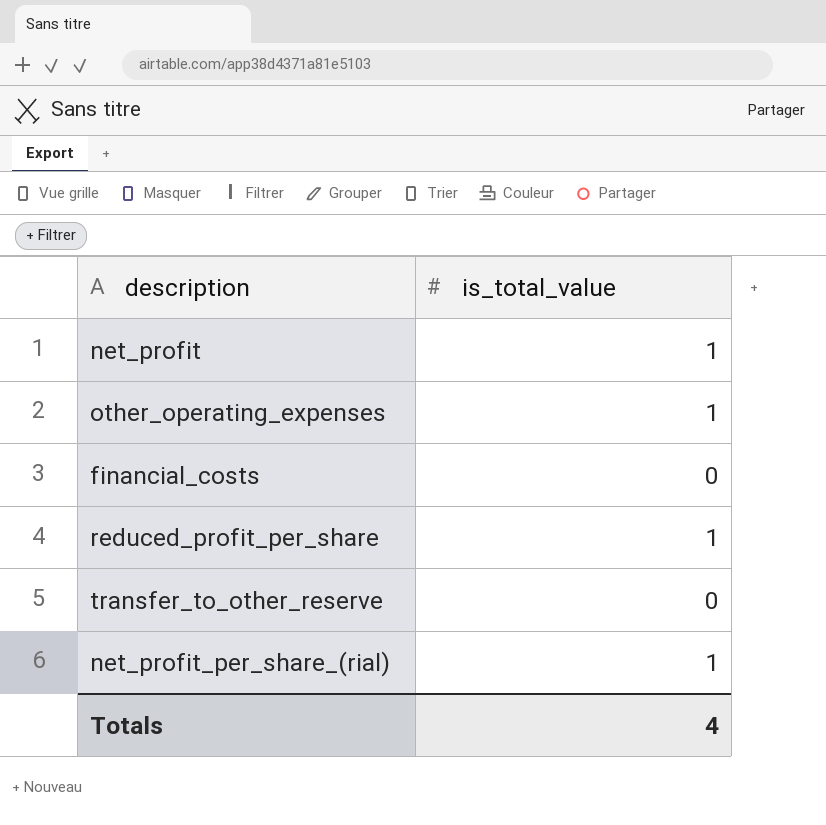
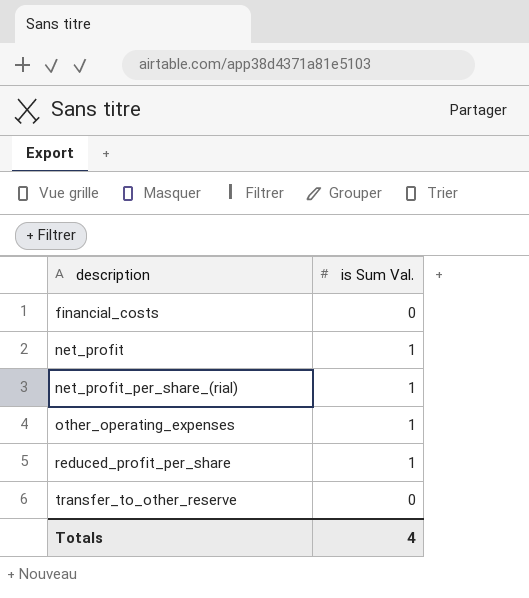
row order: none -> description ascending
column name: is_total_value -> is Sum Val.

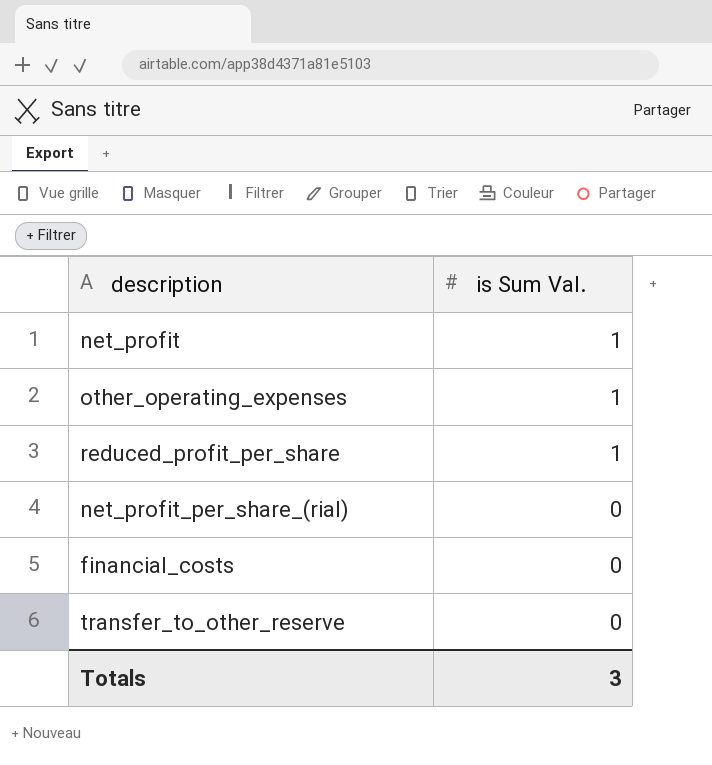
row order: description ascending -> is Sum Val. descending
net_profit_per_share_(rial) | is Sum Val.: 1 -> 0
Totals | is Sum Val.: 4 -> 3

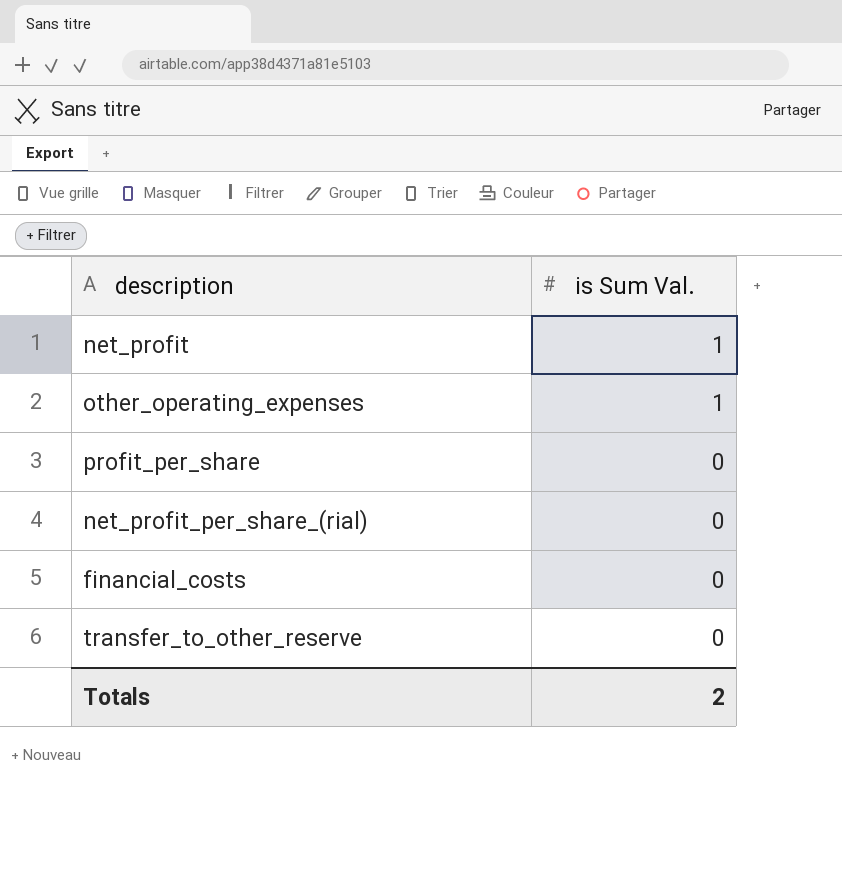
row reduced_profit_per_share: 1 -> none
row profit_per_share: none -> 0
Totals | is Sum Val.: 3 -> 2

